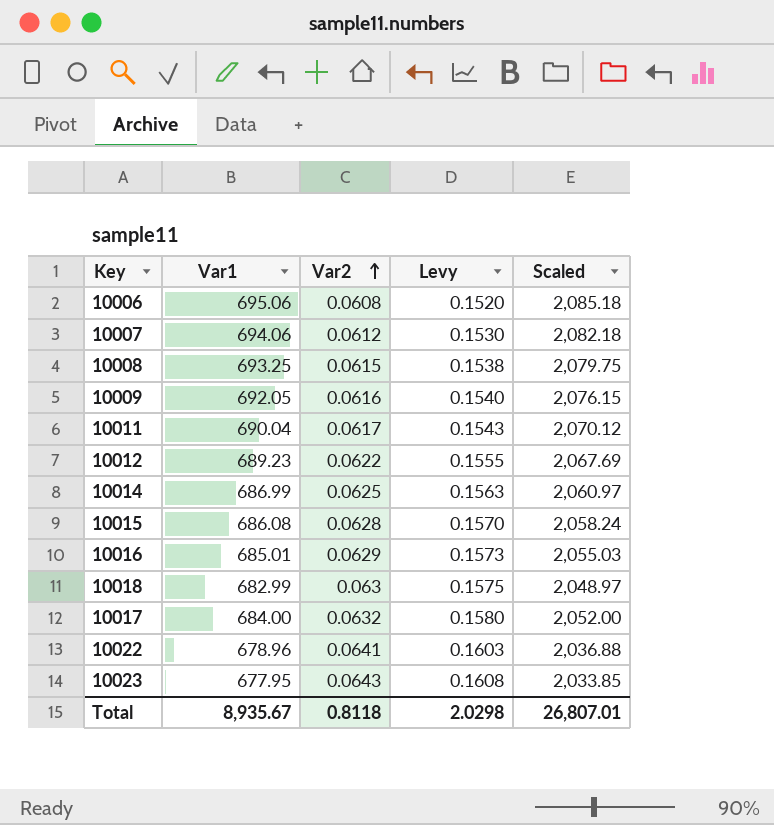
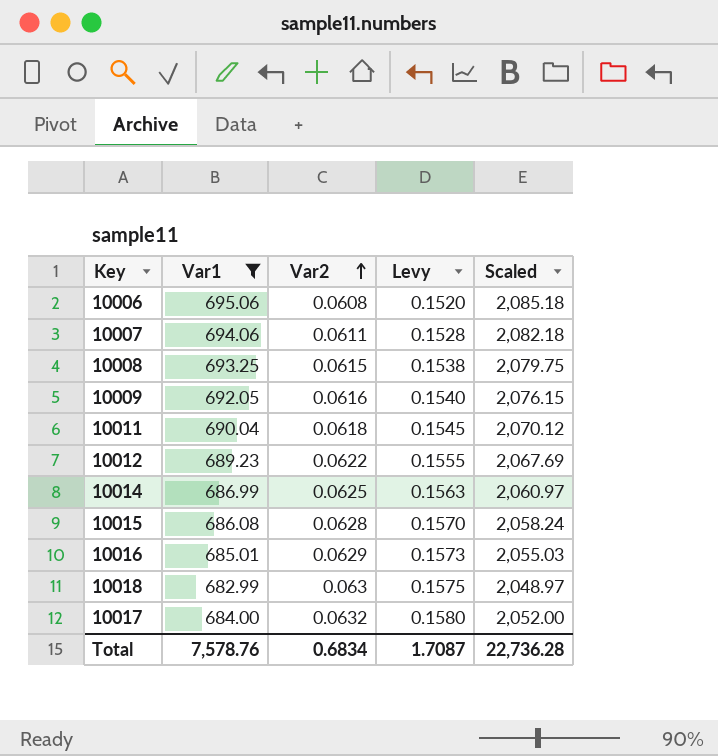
filter: none -> Var1 >= 682.99
10007 | Var2: 0.0612 -> 0.0611
10007 | Levy: 0.1530 -> 0.1528
10011 | Var2: 0.0617 -> 0.0618
10011 | Levy: 0.1543 -> 0.1545
Total | Var1: 8,935.67 -> 7,578.76
Total | Var2: 0.8118 -> 0.6834
Total | Levy: 2.0298 -> 1.7087
Total | Scaled: 26,807.01 -> 22,736.28

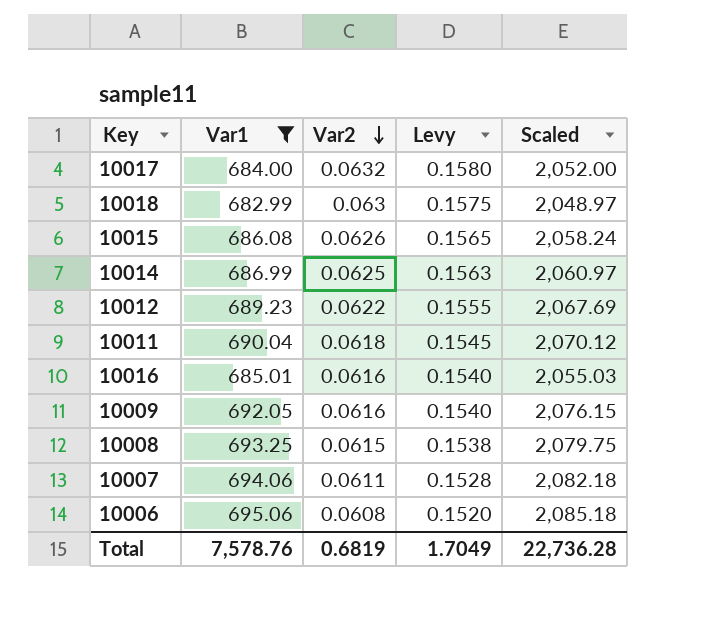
row order: Var2 ascending -> Var2 descending
10015 | Var2: 0.0628 -> 0.0626
10015 | Levy: 0.1570 -> 0.1565
10016 | Var2: 0.0629 -> 0.0616
10016 | Levy: 0.1573 -> 0.1540
Total | Var2: 0.6834 -> 0.6819
Total | Levy: 1.7087 -> 1.7049

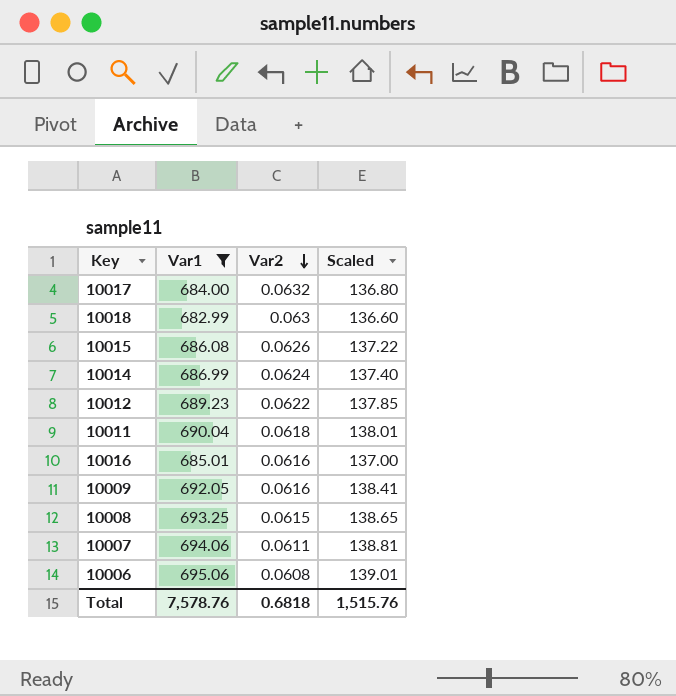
column Levy | formula: [Var2] * 2.5 -> none
column Scaled | formula: [Var1] * 3 -> [Var1] * 0.2
10014 | Var2: 0.0625 -> 0.0624
Total | Var2: 0.6819 -> 0.6818
Total | Scaled: 22,736.28 -> 1,515.76

